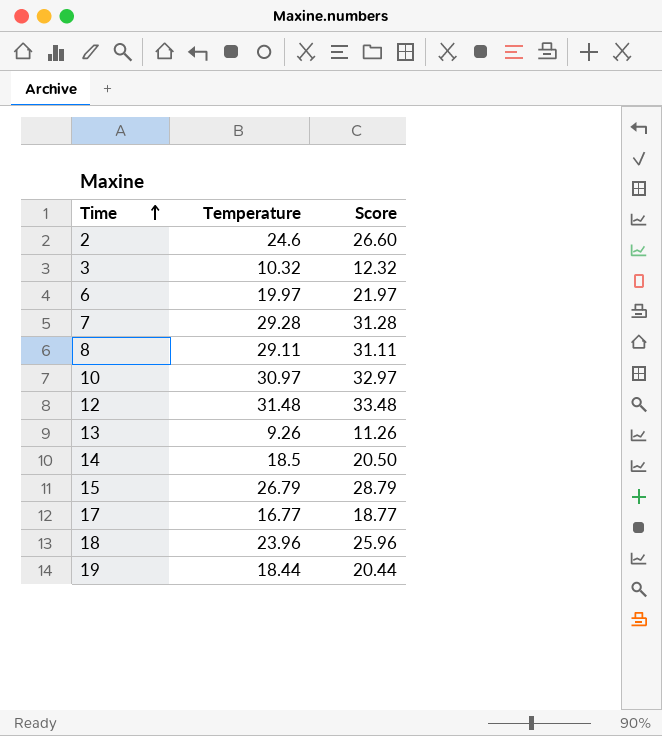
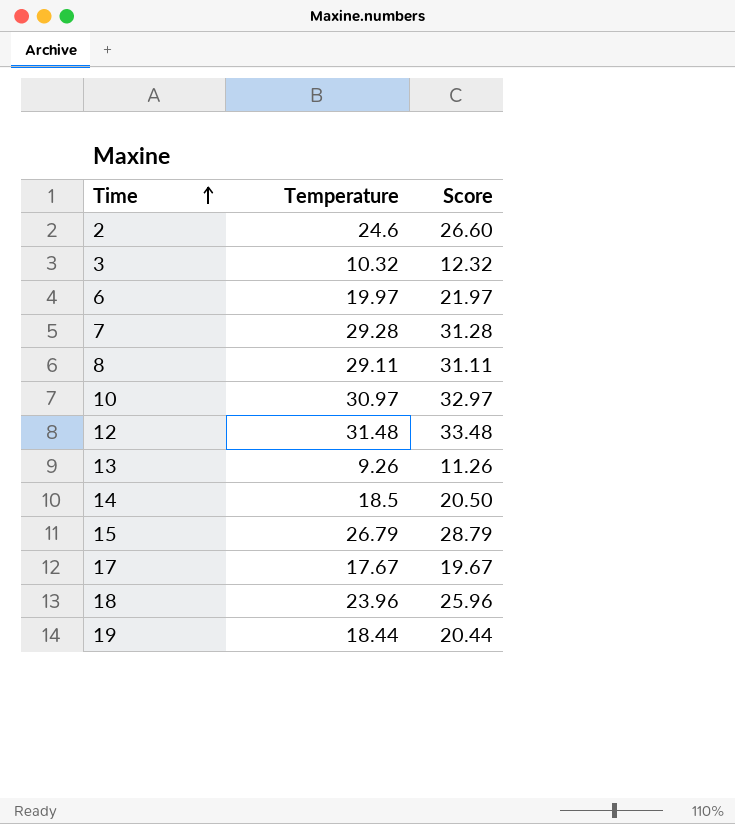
17 | Temperature: 16.77 -> 17.67
17 | Score: 18.77 -> 19.67

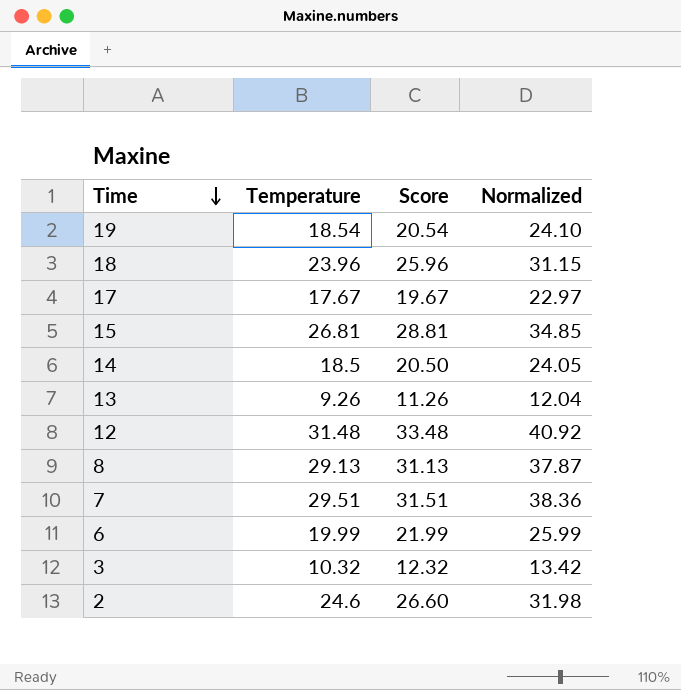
row order: Time ascending -> Time descending
column Normalized | formula: none -> [Temperature] * 1.3
row 10: 30.97 | 32.97 -> none
19 | Temperature: 18.44 -> 18.54
19 | Score: 20.44 -> 20.54
15 | Temperature: 26.79 -> 26.81
15 | Score: 28.79 -> 28.81
8 | Temperature: 29.11 -> 29.13
8 | Score: 31.11 -> 31.13
7 | Temperature: 29.28 -> 29.51
7 | Score: 31.28 -> 31.51
6 | Temperature: 19.97 -> 19.99
6 | Score: 21.97 -> 21.99

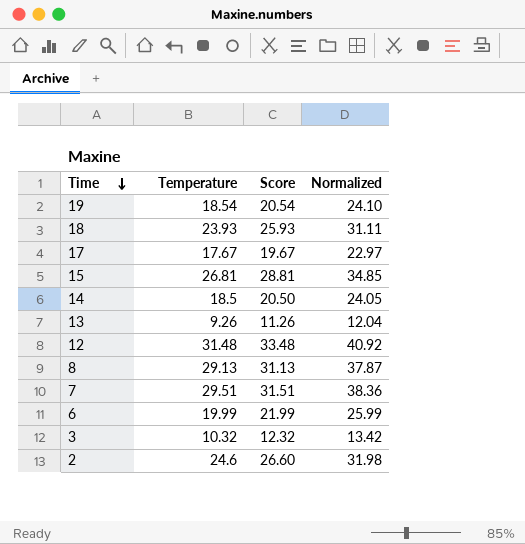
18 | Temperature: 23.96 -> 23.93
18 | Score: 25.96 -> 25.93
18 | Normalized: 31.15 -> 31.11

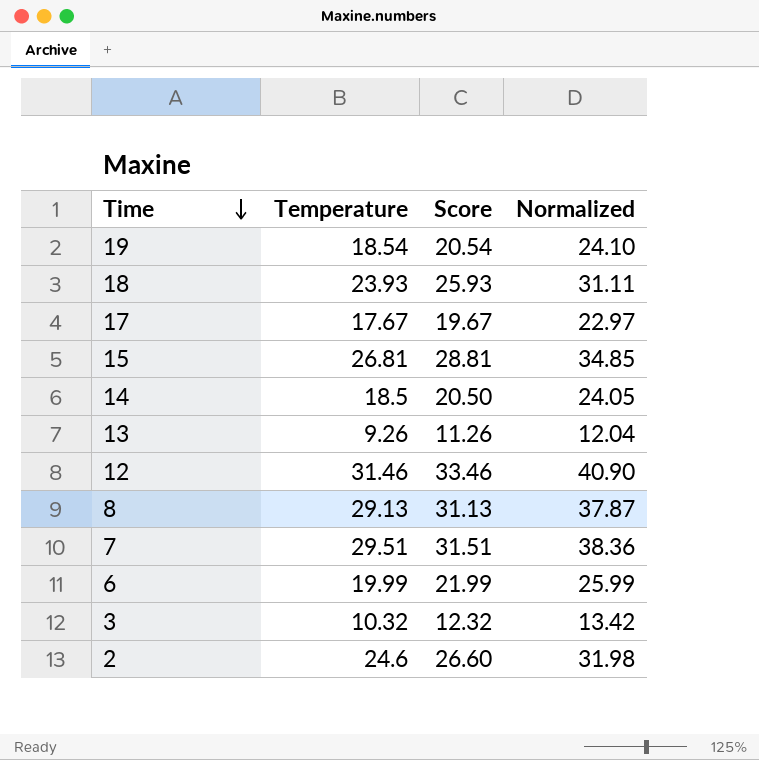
12 | Temperature: 31.48 -> 31.46
12 | Score: 33.48 -> 33.46
12 | Normalized: 40.92 -> 40.90

